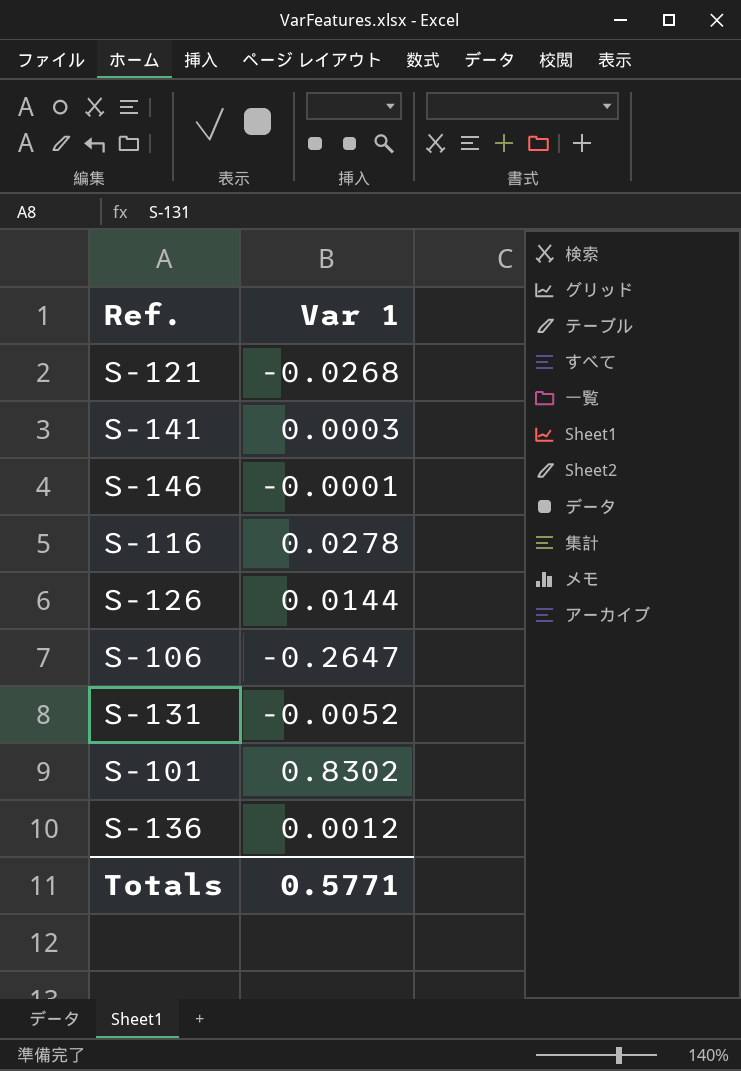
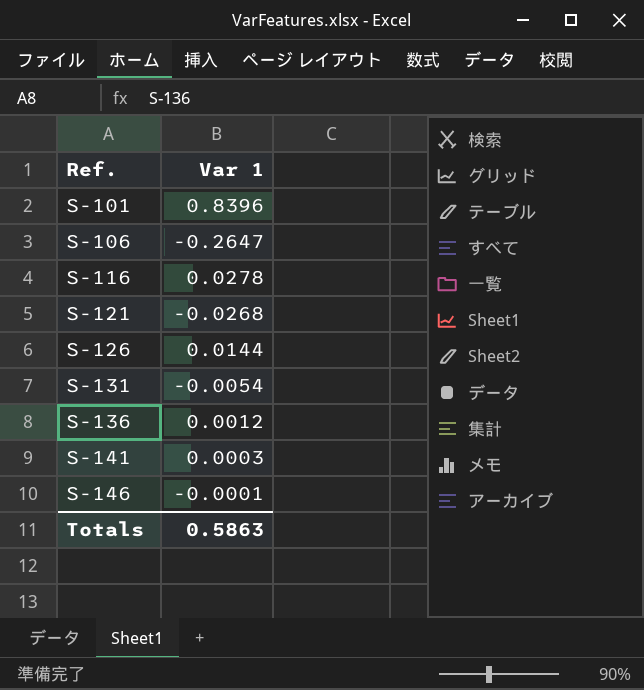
row order: none -> Ref. ascending
S-101 | Var 1: 0.8302 -> 0.8396
S-131 | Var 1: -0.0052 -> -0.0054
Totals | Var 1: 0.5771 -> 0.5863

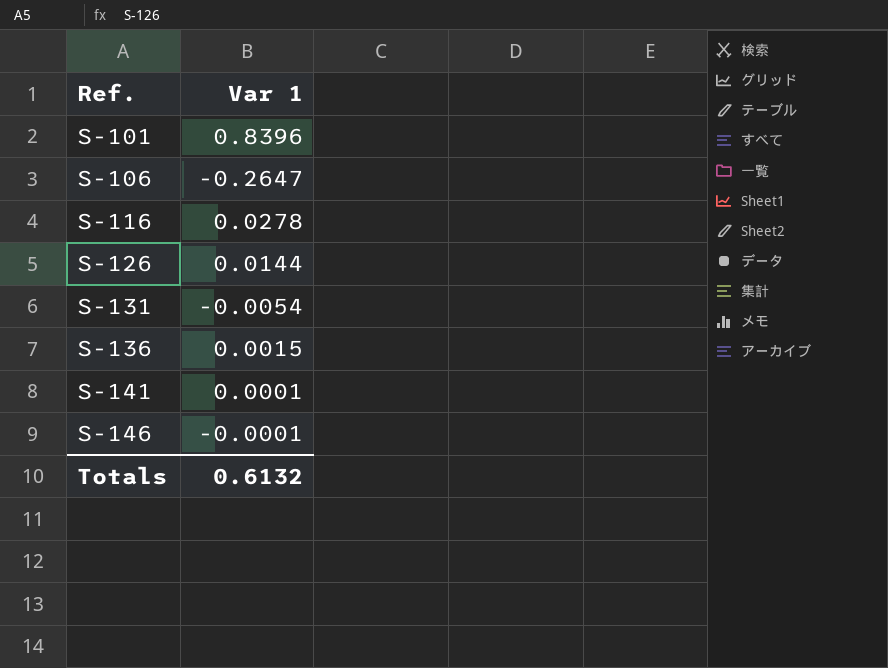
row S-121: -0.0268 -> none
S-136 | Var 1: 0.0012 -> 0.0015
S-141 | Var 1: 0.0003 -> 0.0001
Totals | Var 1: 0.5863 -> 0.6132

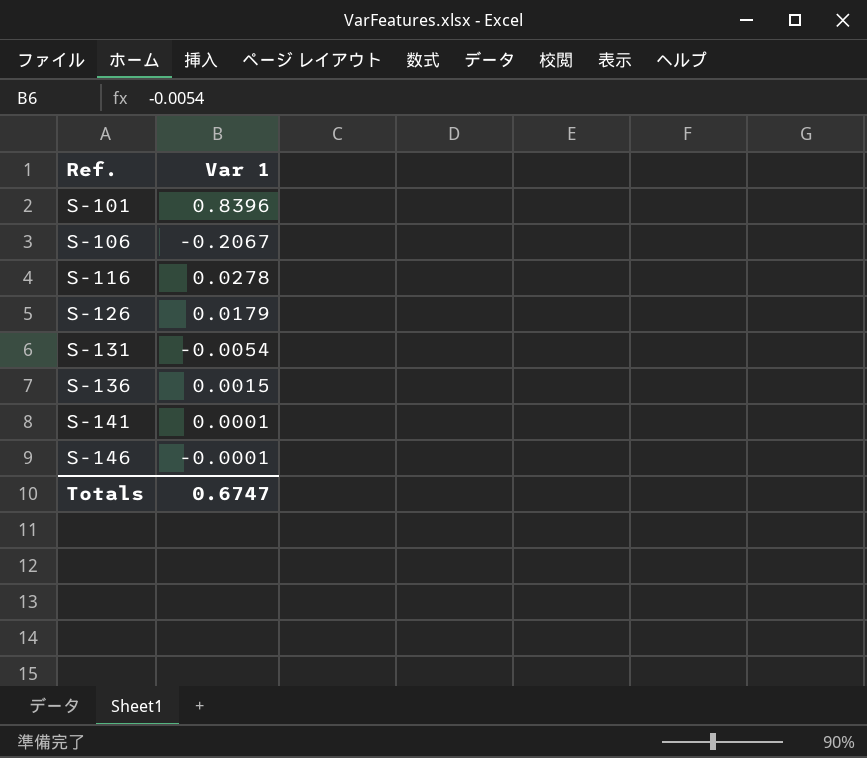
S-106 | Var 1: -0.2647 -> -0.2067
S-126 | Var 1: 0.0144 -> 0.0179
Totals | Var 1: 0.6132 -> 0.6747

